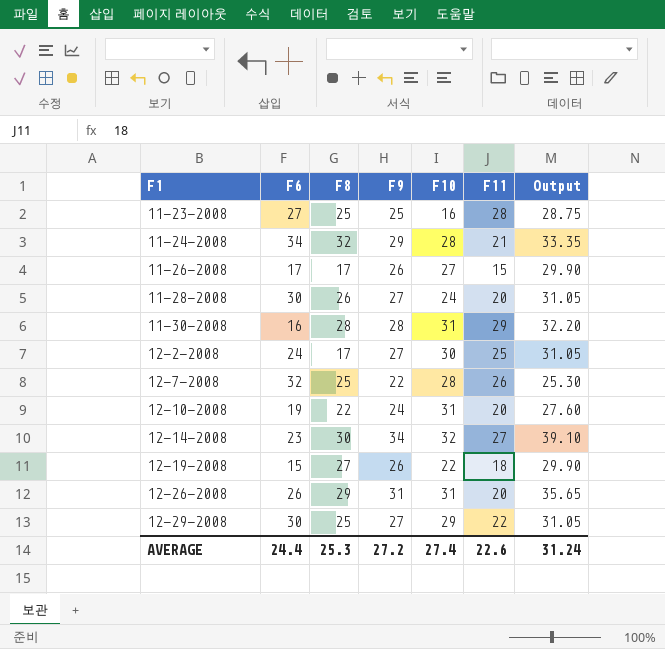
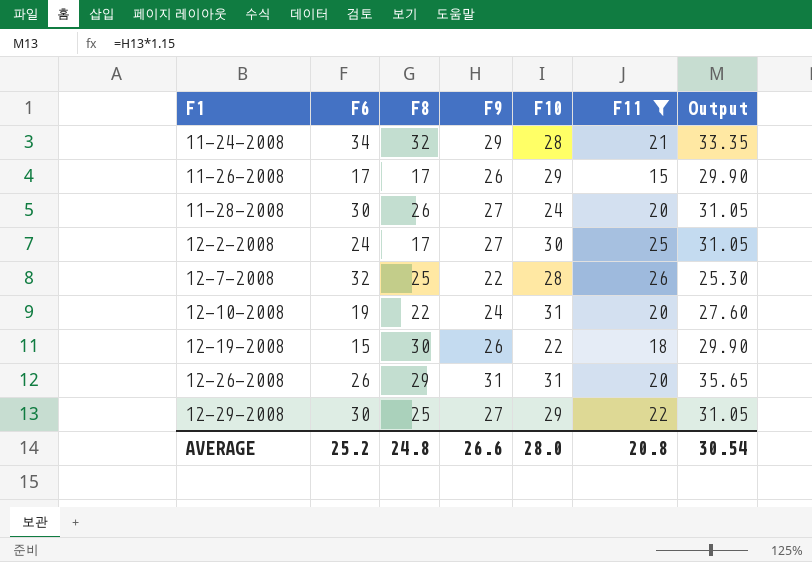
filter: none -> F11 <= 26
11-26-2008 | F10: 27 -> 29
12-19-2008 | F8: 27 -> 30
AVERAGE | F6: 24.4 -> 25.2
AVERAGE | F8: 25.3 -> 24.8
AVERAGE | F9: 27.2 -> 26.6
AVERAGE | F10: 27.4 -> 28.0
AVERAGE | F11: 22.6 -> 20.8
AVERAGE | Output: 31.24 -> 30.54

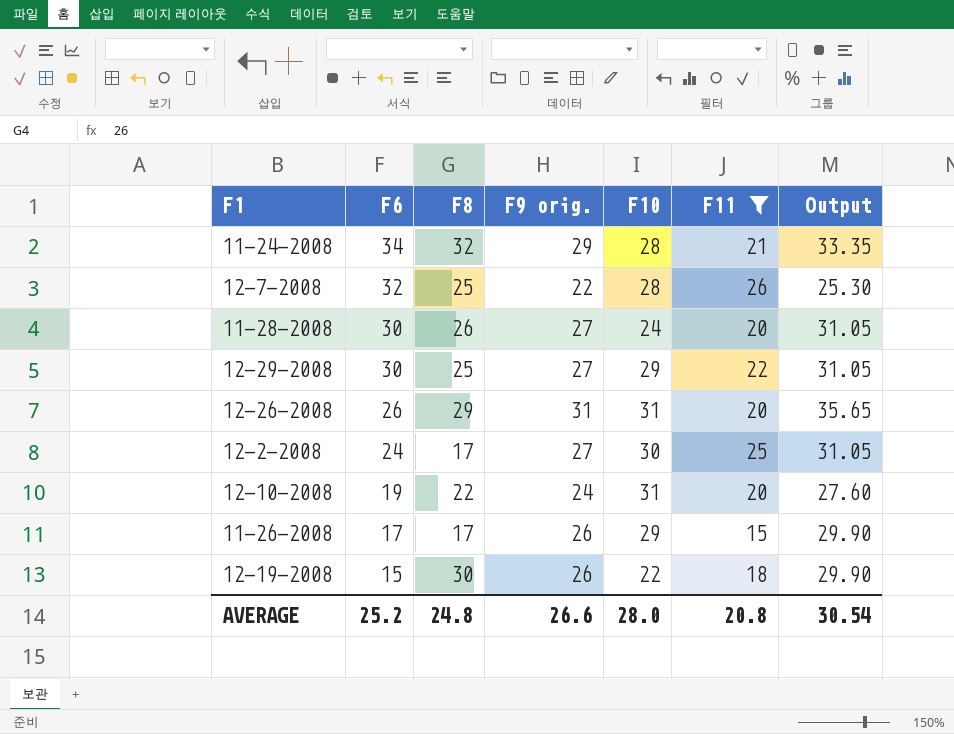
row order: F1 ascending -> F6 descending
column name: F9 -> F9 orig.

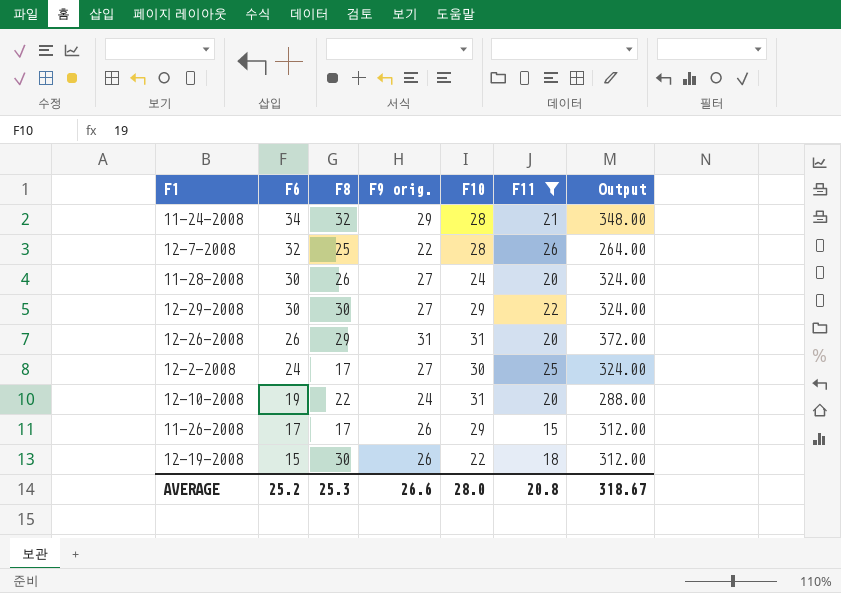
column Output | formula: [F9 orig.] * 1.15 -> [F9 orig.] * 12
12-29-2008 | F8: 25 -> 30
AVERAGE | F8: 24.8 -> 25.3
AVERAGE | Output: 30.54 -> 318.67

